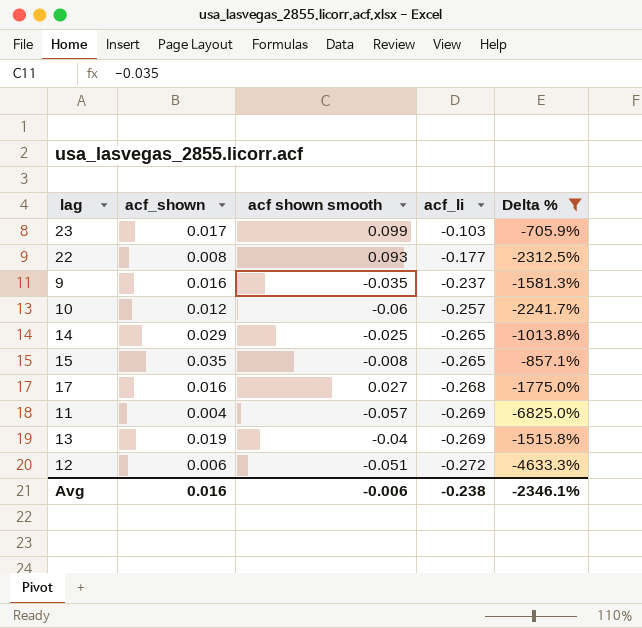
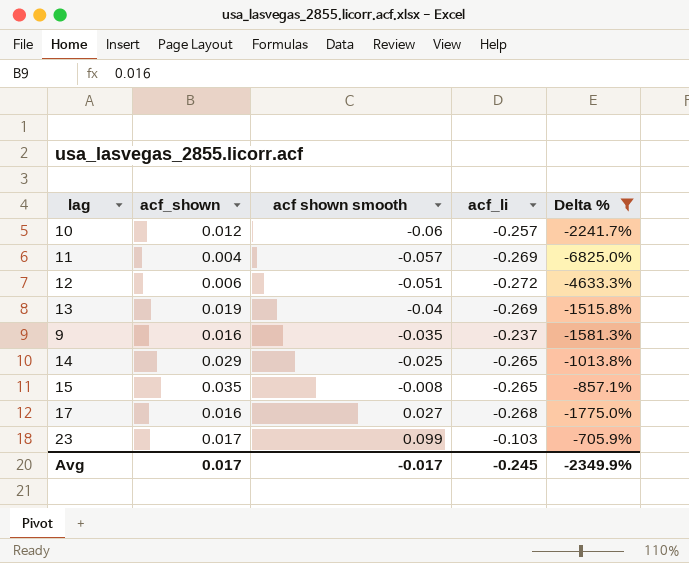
row order: acf_li descending -> acf shown smooth ascending
row 22: 0.008 | 0.093 | -0.177 | -2312.5% -> none
Avg | acf_shown: 0.016 -> 0.017
Avg | acf shown smooth: -0.006 -> -0.017
Avg | acf_li: -0.238 -> -0.245
Avg | Delta %: -2346.1% -> -2349.9%

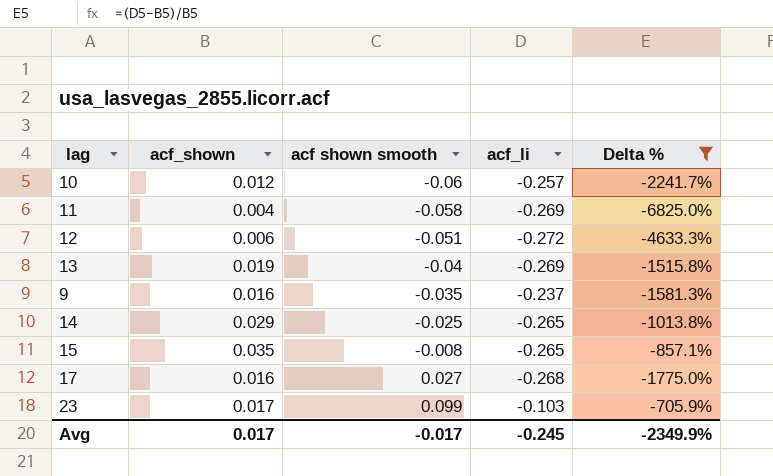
11 | acf shown smooth: -0.057 -> -0.058

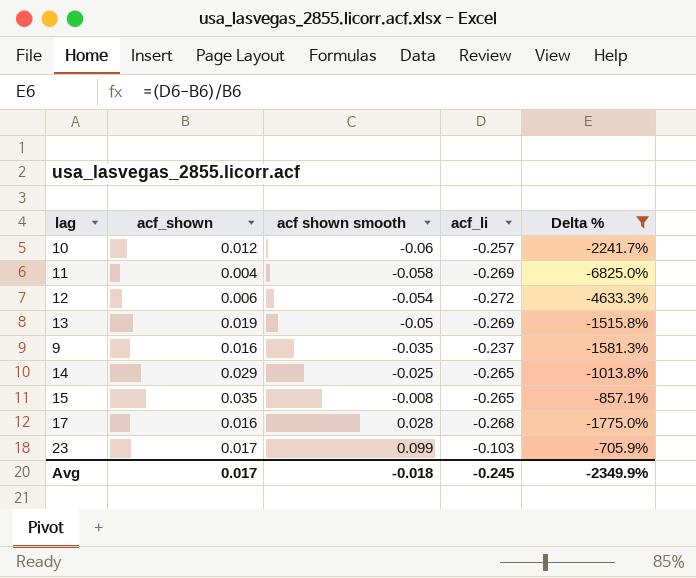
12 | acf shown smooth: -0.051 -> -0.054
13 | acf shown smooth: -0.04 -> -0.05
17 | acf shown smooth: 0.027 -> 0.028
Avg | acf shown smooth: -0.017 -> -0.018

